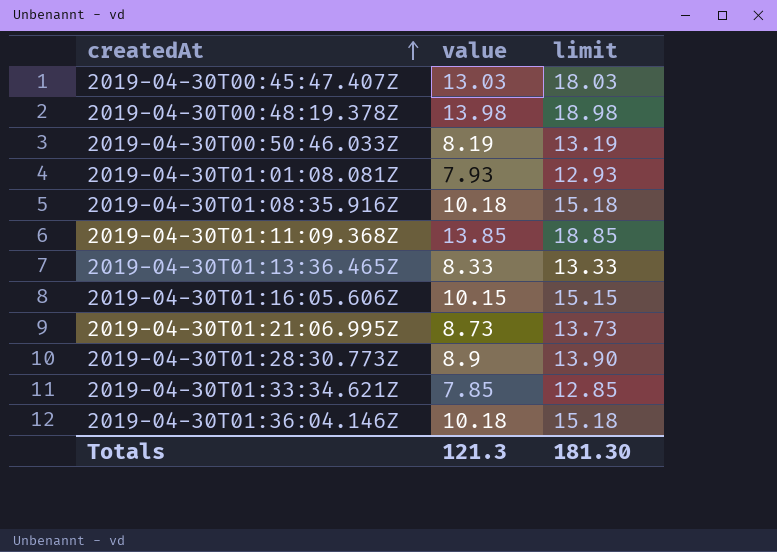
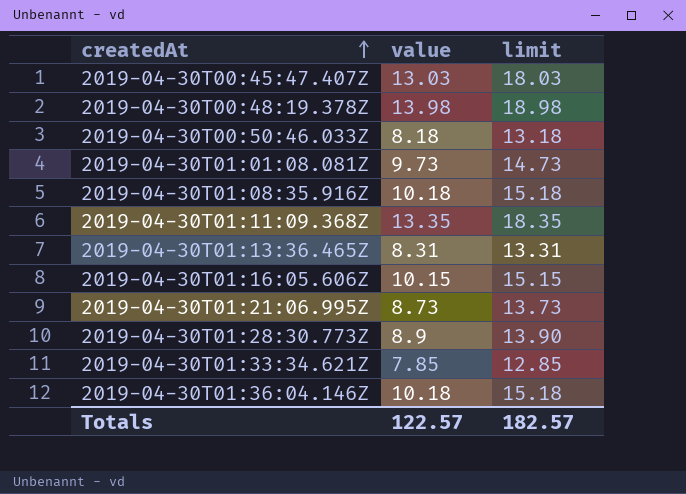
2019-04-30T00:50:46.033Z | value: 8.19 -> 8.18
2019-04-30T00:50:46.033Z | limit: 13.19 -> 13.18
2019-04-30T01:01:08.081Z | value: 7.93 -> 9.73
2019-04-30T01:01:08.081Z | limit: 12.93 -> 14.73
2019-04-30T01:11:09.368Z | value: 13.85 -> 13.35
2019-04-30T01:11:09.368Z | limit: 18.85 -> 18.35
2019-04-30T01:13:36.465Z | value: 8.33 -> 8.31
2019-04-30T01:13:36.465Z | limit: 13.33 -> 13.31
Totals | value: 121.3 -> 122.57
Totals | limit: 181.30 -> 182.57

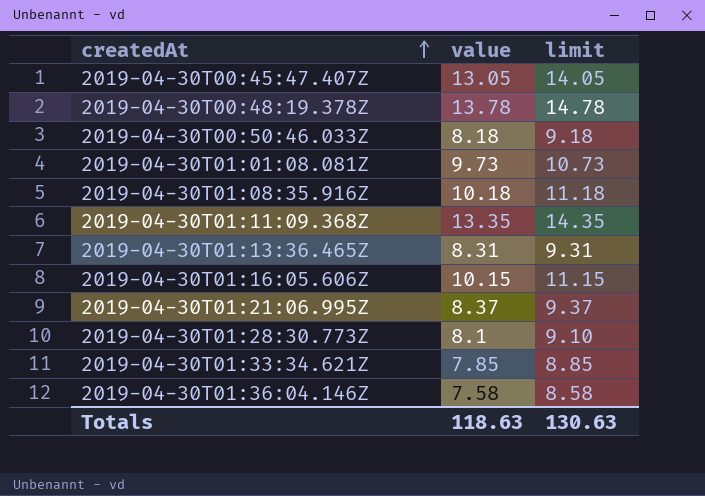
column limit | formula: [value] + 5 -> [value] + 1
2019-04-30T00:45:47.407Z | value: 13.03 -> 13.05
2019-04-30T00:48:19.378Z | value: 13.98 -> 13.78
2019-04-30T01:21:06.995Z | value: 8.73 -> 8.37
2019-04-30T01:28:30.773Z | value: 8.9 -> 8.1
2019-04-30T01:36:04.146Z | value: 10.18 -> 7.58
Totals | value: 122.57 -> 118.63
Totals | limit: 182.57 -> 130.63

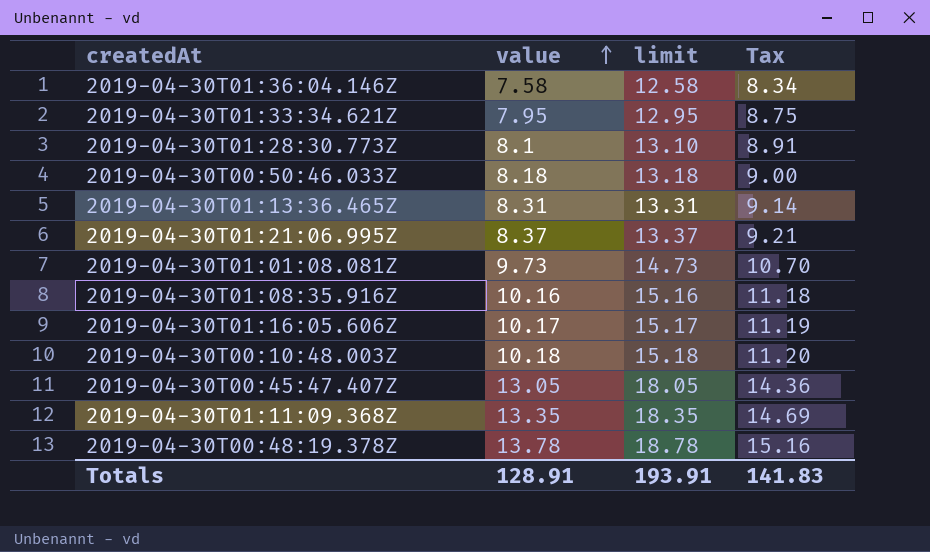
row order: createdAt ascending -> value ascending
column limit | formula: [value] + 1 -> [value] + 5
column Tax | formula: none -> [value] * 1.1
2019-04-30T01:33:34.621Z | value: 7.85 -> 7.95
2019-04-30T01:08:35.916Z | value: 10.18 -> 10.16
2019-04-30T01:16:05.606Z | value: 10.15 -> 10.17
row 2019-04-30T00:10:48.003Z: none -> 10.18 | 15.18 | 11.20
Totals | value: 118.63 -> 128.91
Totals | limit: 130.63 -> 193.91

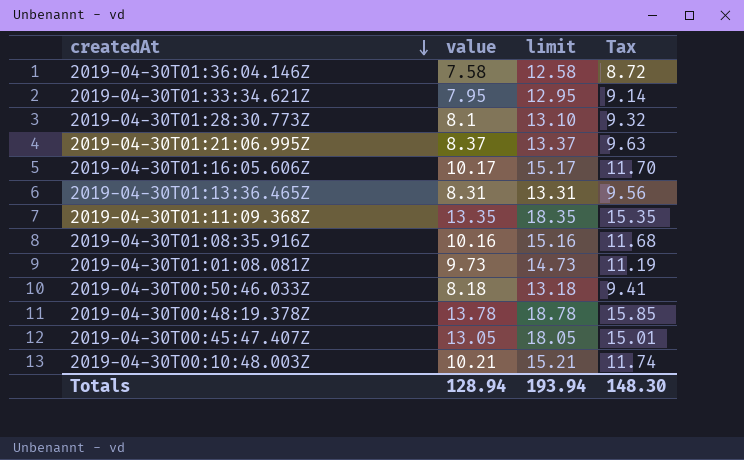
row order: value ascending -> createdAt descending
column Tax | formula: [value] * 1.1 -> [value] * 1.15
2019-04-30T00:10:48.003Z | value: 10.18 -> 10.21
2019-04-30T00:10:48.003Z | limit: 15.18 -> 15.21
Totals | value: 128.91 -> 128.94
Totals | limit: 193.91 -> 193.94
Totals | Tax: 141.83 -> 148.30

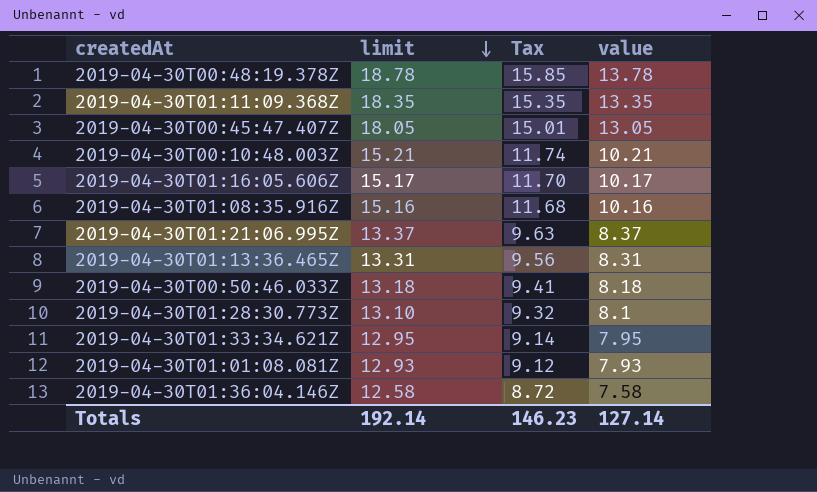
row order: createdAt descending -> limit descending
column value | position: 2 -> 4
2019-04-30T01:01:08.081Z | limit: 14.73 -> 12.93
2019-04-30T01:01:08.081Z | Tax: 11.19 -> 9.12
2019-04-30T01:01:08.081Z | value: 9.73 -> 7.93
Totals | limit: 193.94 -> 192.14
Totals | Tax: 148.30 -> 146.23
Totals | value: 128.94 -> 127.14

